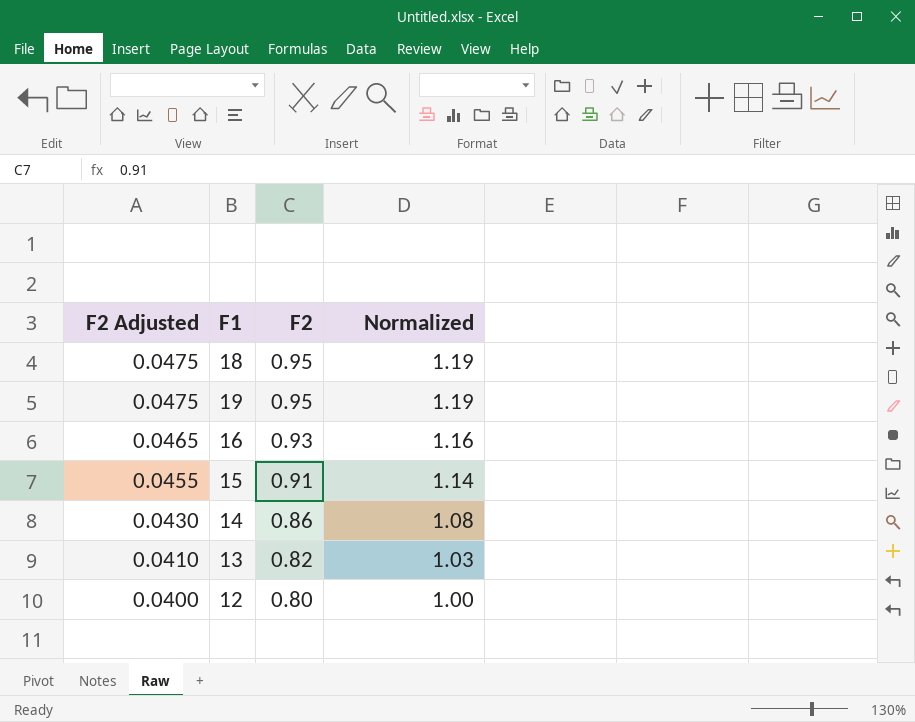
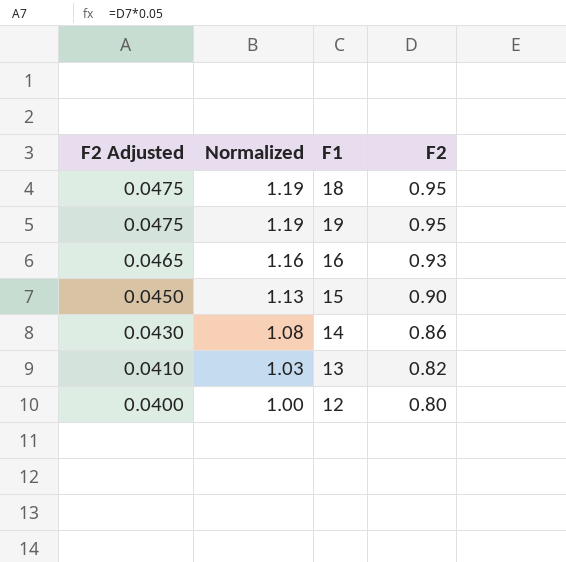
column Normalized | position: 4 -> 2
15 | F2 Adjusted: 0.0455 -> 0.0450
15 | Normalized: 1.14 -> 1.13
15 | F2: 0.91 -> 0.90

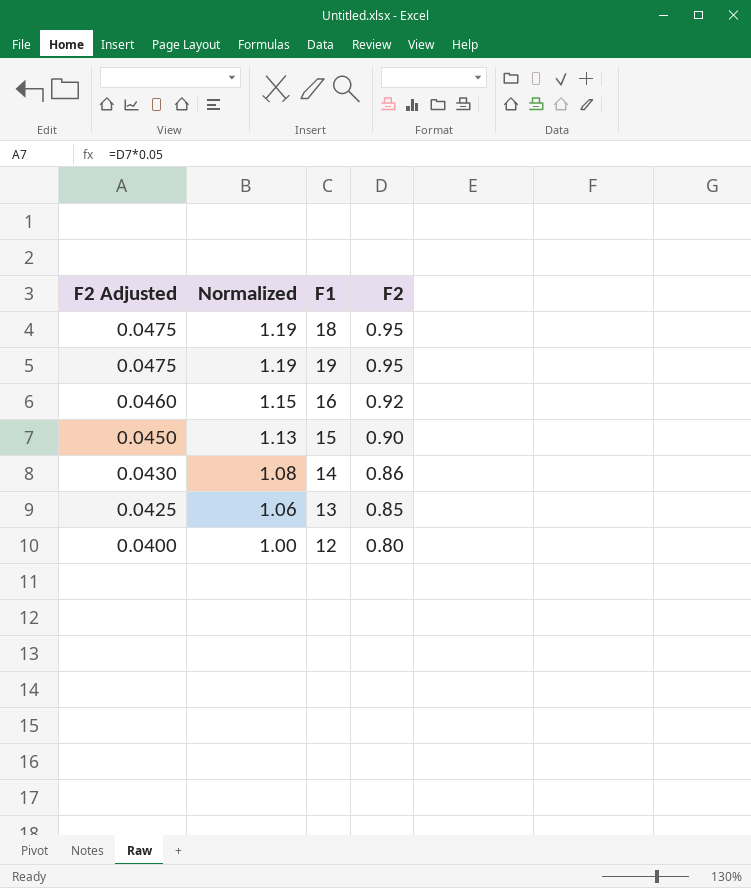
16 | F2 Adjusted: 0.0465 -> 0.0460
16 | Normalized: 1.16 -> 1.15
16 | F2: 0.93 -> 0.92
13 | F2 Adjusted: 0.0410 -> 0.0425
13 | Normalized: 1.03 -> 1.06
13 | F2: 0.82 -> 0.85

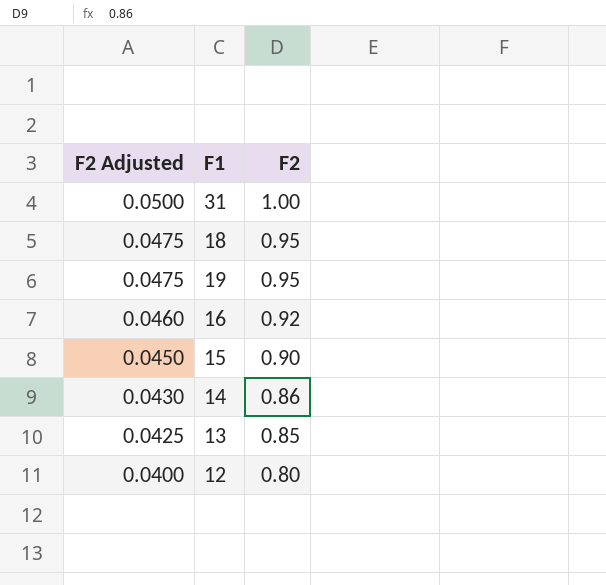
column Normalized | formula: [F2] * 1.25 -> none
row 31: none -> 0.0500 | 1.00

